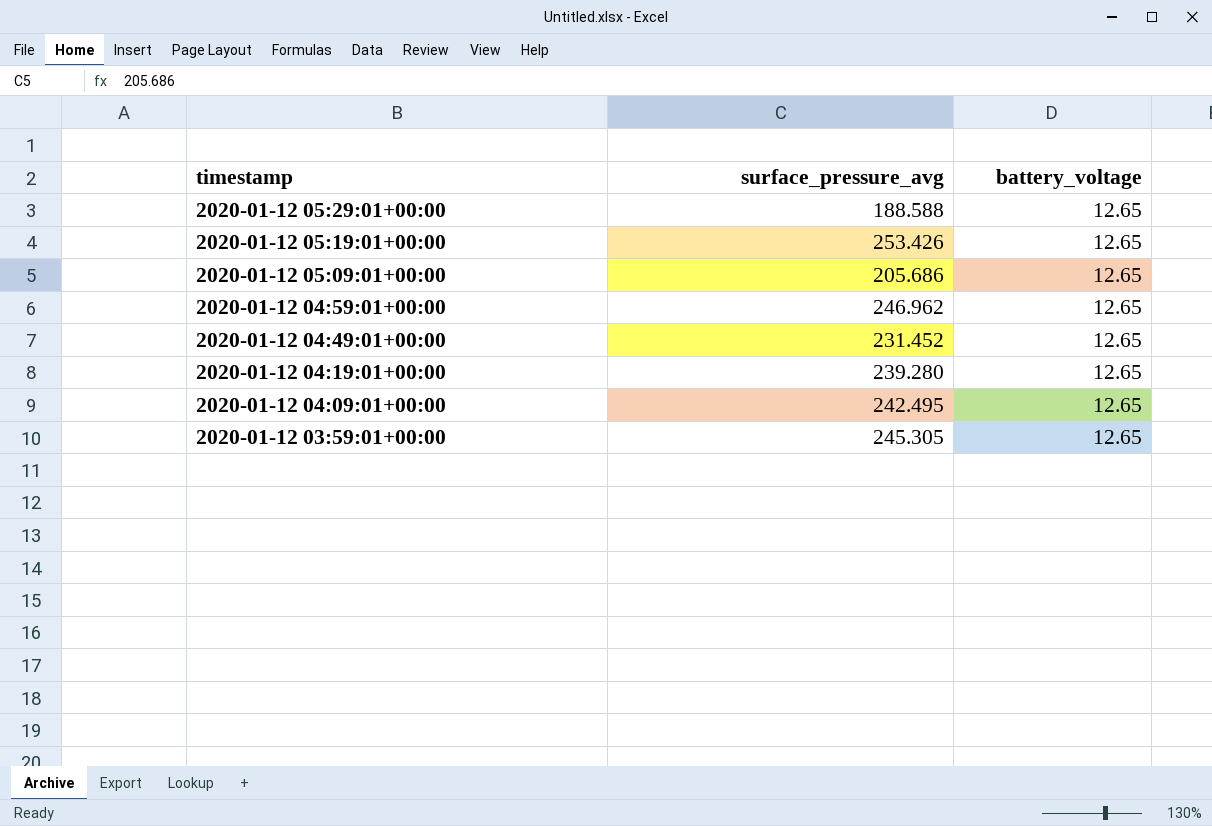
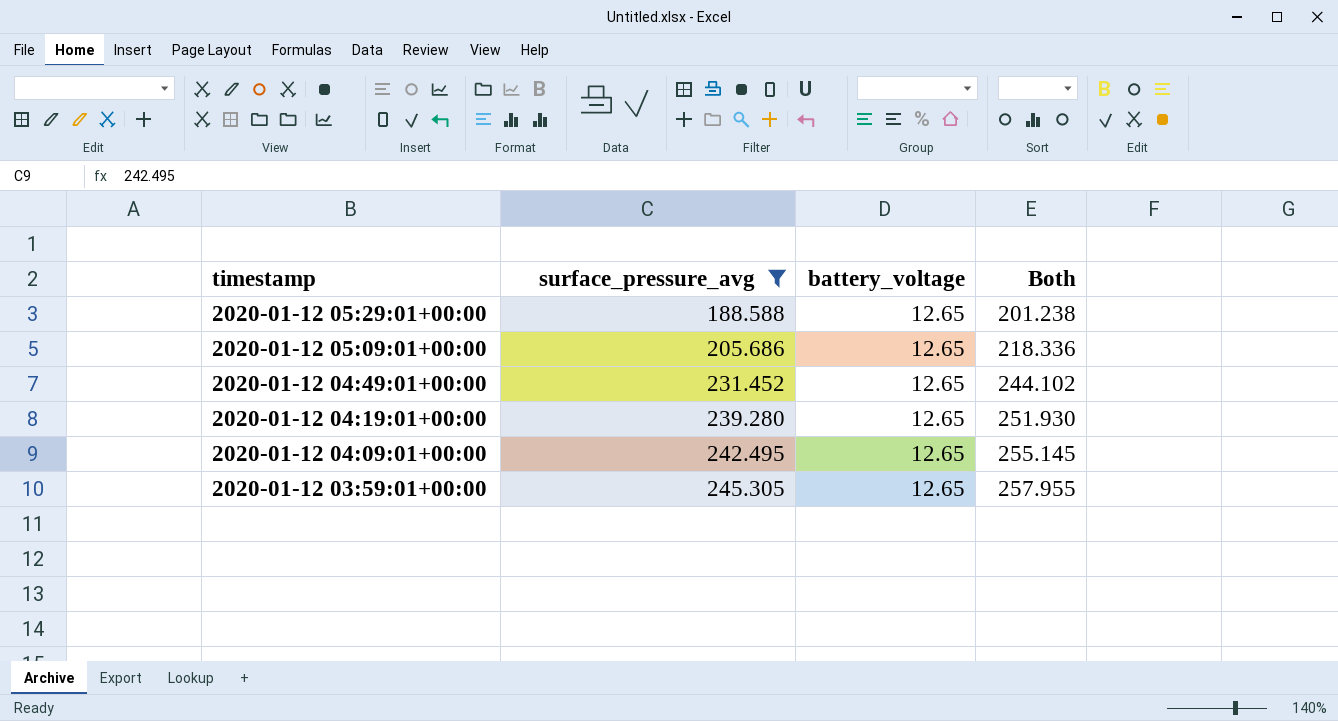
filter: none -> surface_pressure_avg <= 245.305
column Both | formula: none -> [surface_pressure_avg] + [battery_voltage]

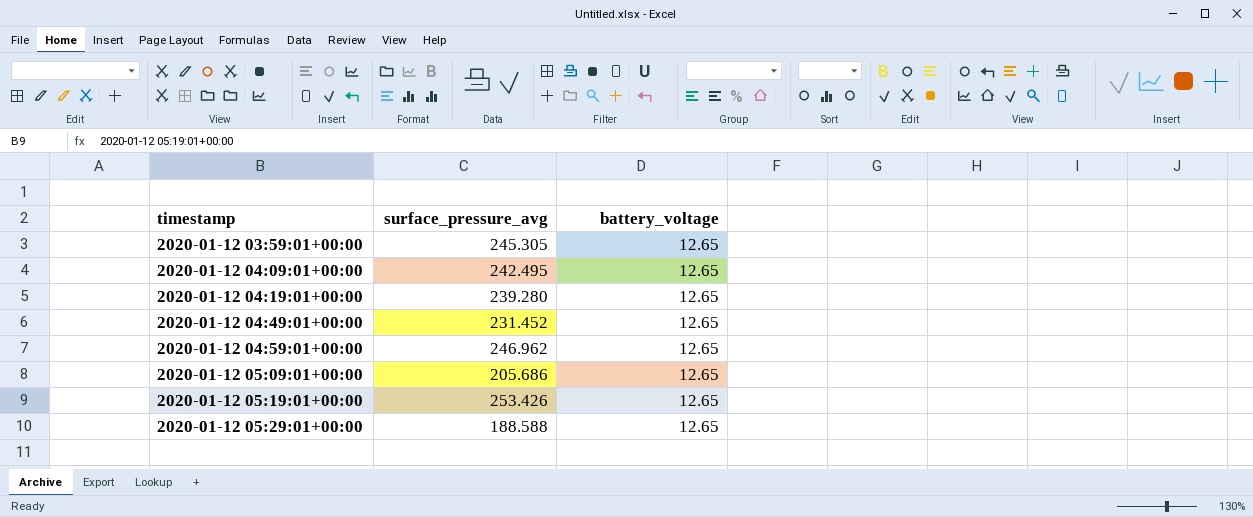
filter: surface_pressure_avg <= 245.305 -> none
row order: timestamp descending -> timestamp ascending
column Both | formula: [surface_pressure_avg] + [battery_voltage] -> none

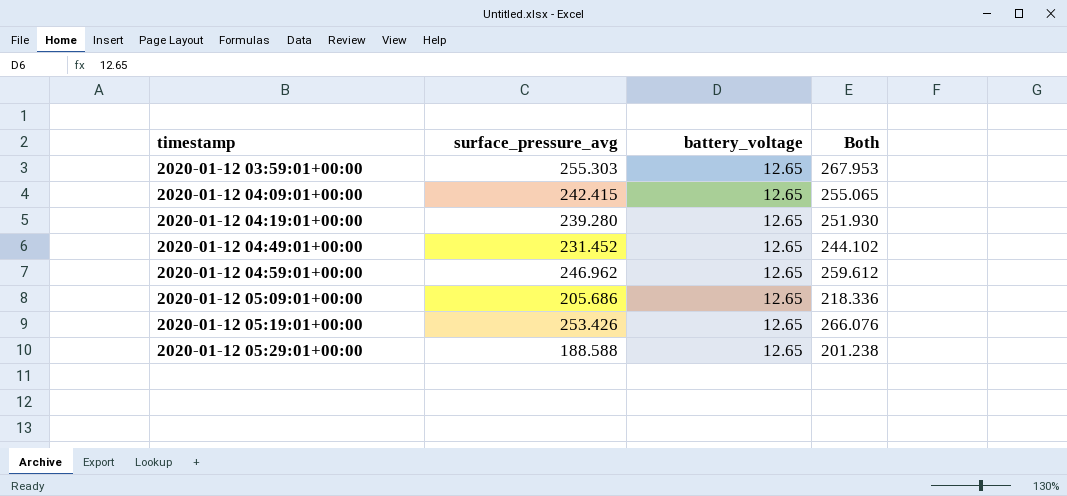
column Both | formula: none -> [surface_pressure_avg] + [battery_voltage]
2020-01-12 03:59:01+00:00 | surface_pressure_avg: 245.305 -> 255.303
2020-01-12 04:09:01+00:00 | surface_pressure_avg: 242.495 -> 242.415

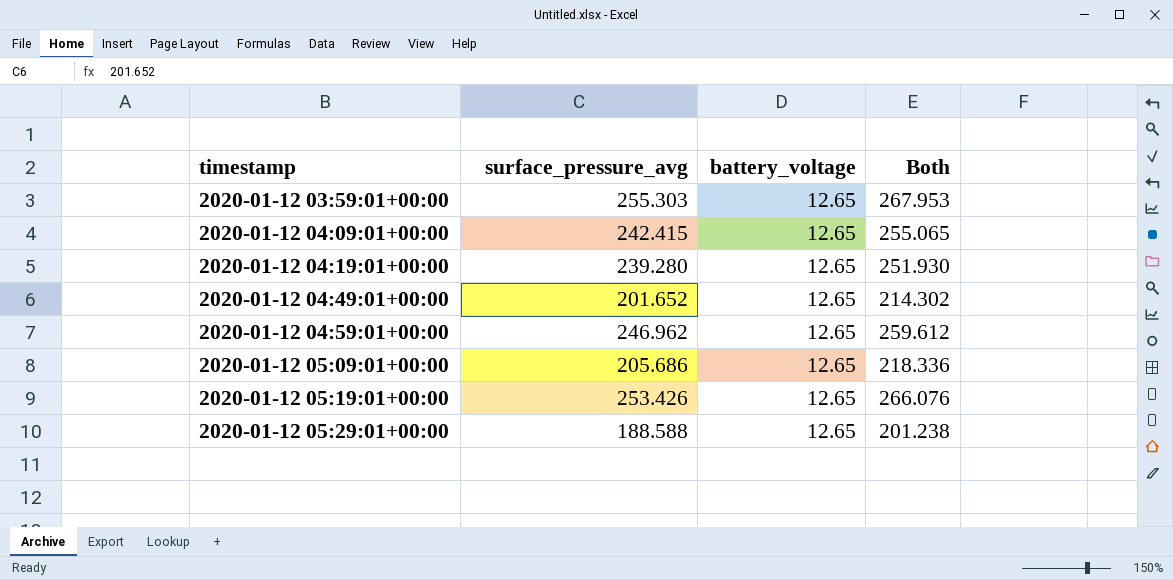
2020-01-12 04:49:01+00:00 | surface_pressure_avg: 231.452 -> 201.652
2020-01-12 04:49:01+00:00 | Both: 244.102 -> 214.302

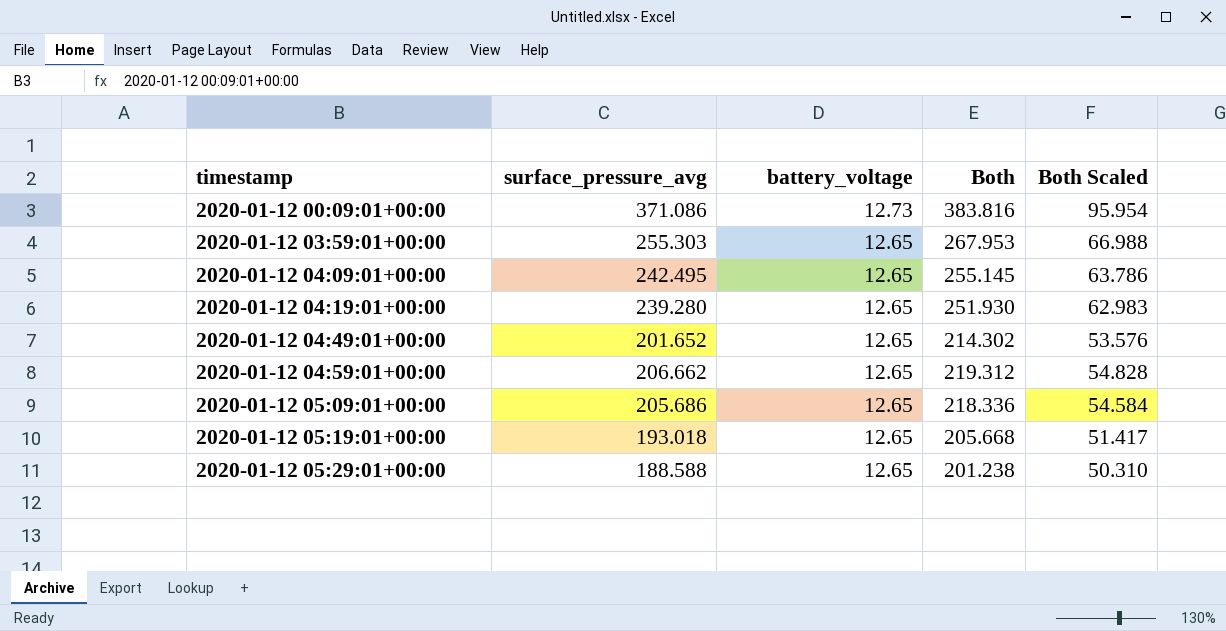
column Both Scaled | formula: none -> [Both] * 0.25
row 2020-01-12 00:09:01+00:00: none -> 371.086 | 12.73 | 383.816 | 95.954
2020-01-12 04:09:01+00:00 | surface_pressure_avg: 242.415 -> 242.495
2020-01-12 04:09:01+00:00 | Both: 255.065 -> 255.145
2020-01-12 04:59:01+00:00 | surface_pressure_avg: 246.962 -> 206.662
2020-01-12 04:59:01+00:00 | Both: 259.612 -> 219.312
2020-01-12 05:19:01+00:00 | surface_pressure_avg: 253.426 -> 193.018
2020-01-12 05:19:01+00:00 | Both: 266.076 -> 205.668

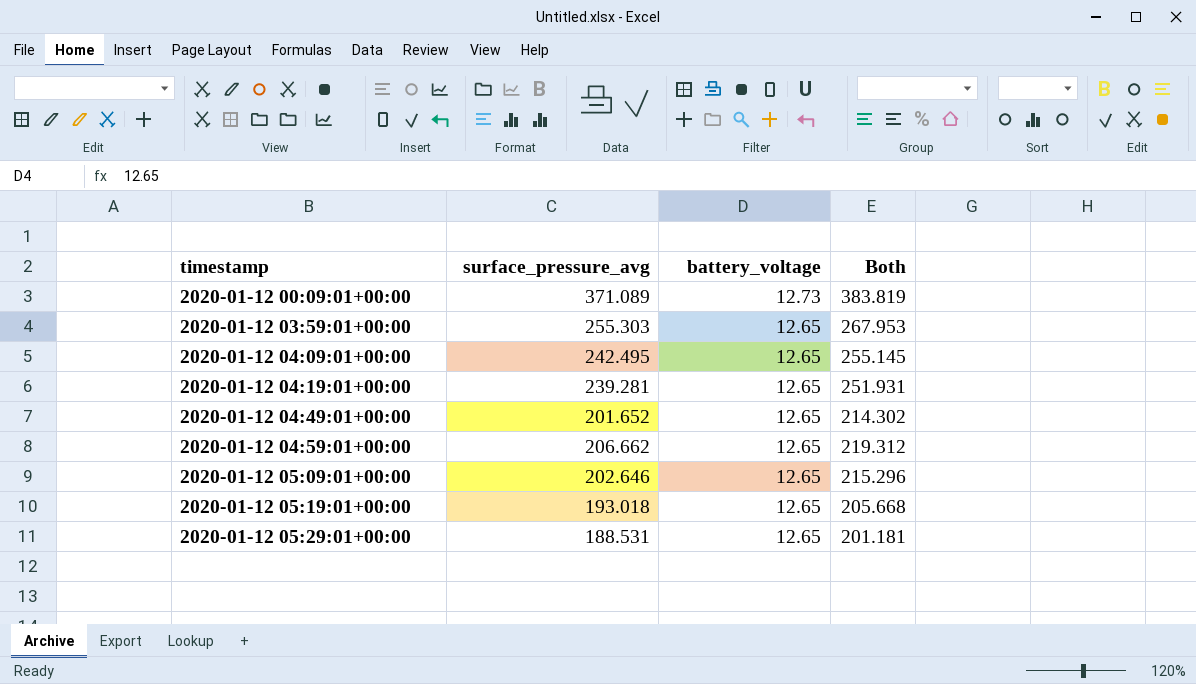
column Both Scaled | formula: [Both] * 0.25 -> none
2020-01-12 00:09:01+00:00 | surface_pressure_avg: 371.086 -> 371.089
2020-01-12 00:09:01+00:00 | Both: 383.816 -> 383.819
2020-01-12 04:19:01+00:00 | surface_pressure_avg: 239.280 -> 239.281
2020-01-12 04:19:01+00:00 | Both: 251.930 -> 251.931
2020-01-12 05:09:01+00:00 | surface_pressure_avg: 205.686 -> 202.646
2020-01-12 05:09:01+00:00 | Both: 218.336 -> 215.296
2020-01-12 05:29:01+00:00 | surface_pressure_avg: 188.588 -> 188.531
2020-01-12 05:29:01+00:00 | Both: 201.238 -> 201.181

